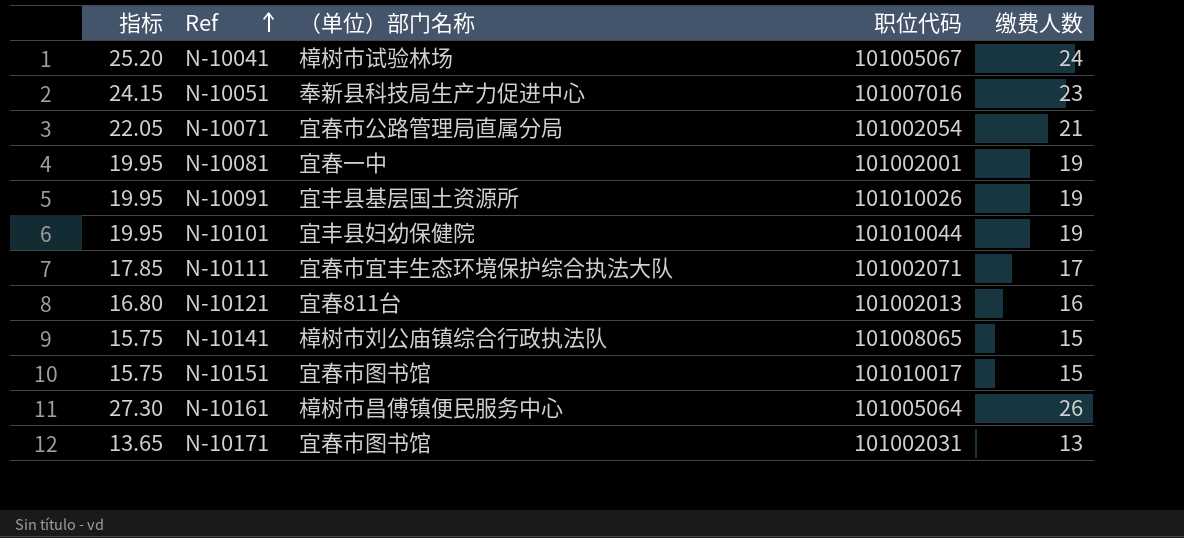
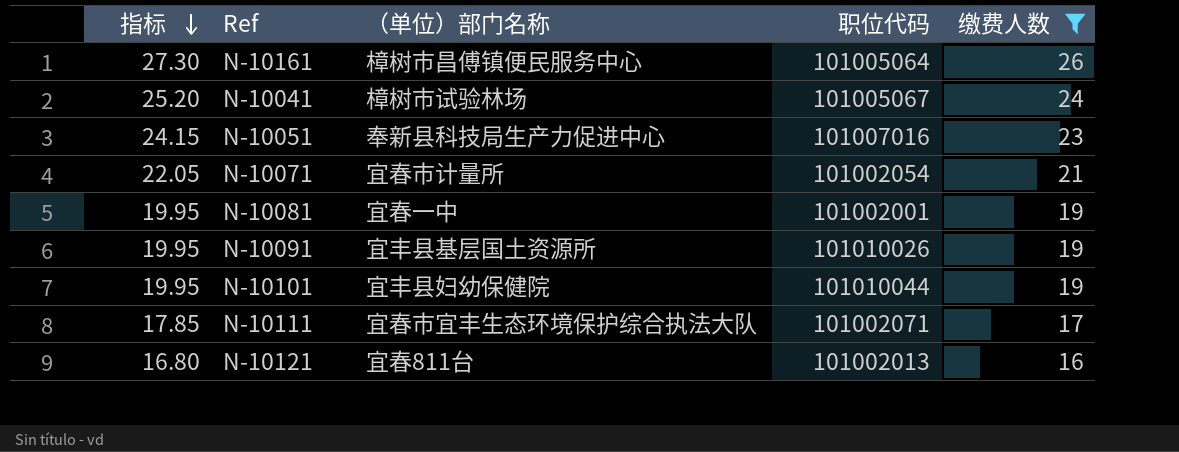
filter: none -> 缴费人数 >= 16
row order: Ref ascending -> 指标 descending
N-10071 | （单位）部门名称: 宜春市公路管理局直属分局 -> 宜春市计量所

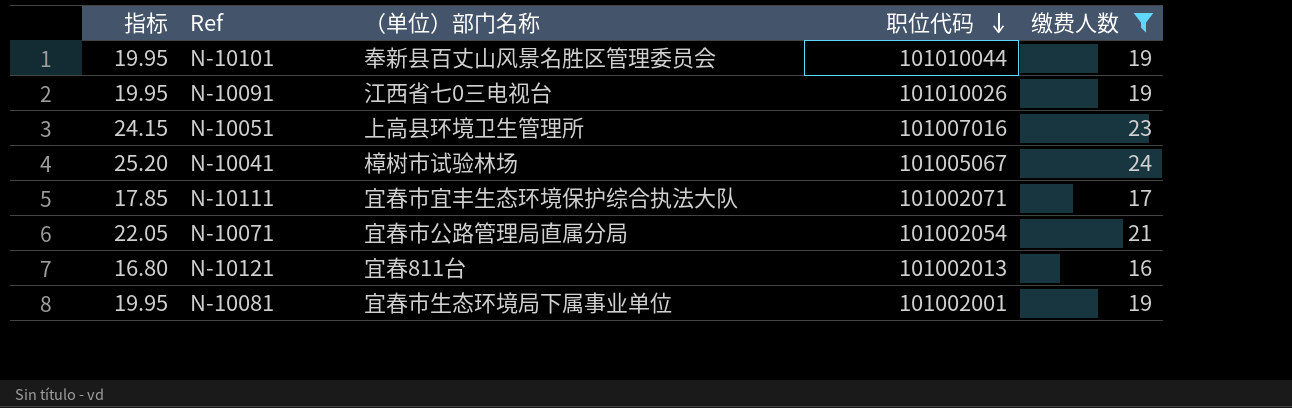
row order: 指标 descending -> 职位代码 descending
row N-10161: 27.30 | 樟树市昌傅镇便民服务中心 | 101005064 | 26 -> none
N-10101 | （单位）部门名称: 宜丰县妇幼保健院 -> 奉新县百丈山风景名胜区管理委员会
N-10091 | （单位）部门名称: 宜丰县基层国土资源所 -> 江西省七0三电视台
N-10051 | （单位）部门名称: 奉新县科技局生产力促进中心 -> 上高县环境卫生管理所
N-10071 | （单位）部门名称: 宜春市计量所 -> 宜春市公路管理局直属分局
N-10081 | （单位）部门名称: 宜春一中 -> 宜春市生态环境局下属事业单位

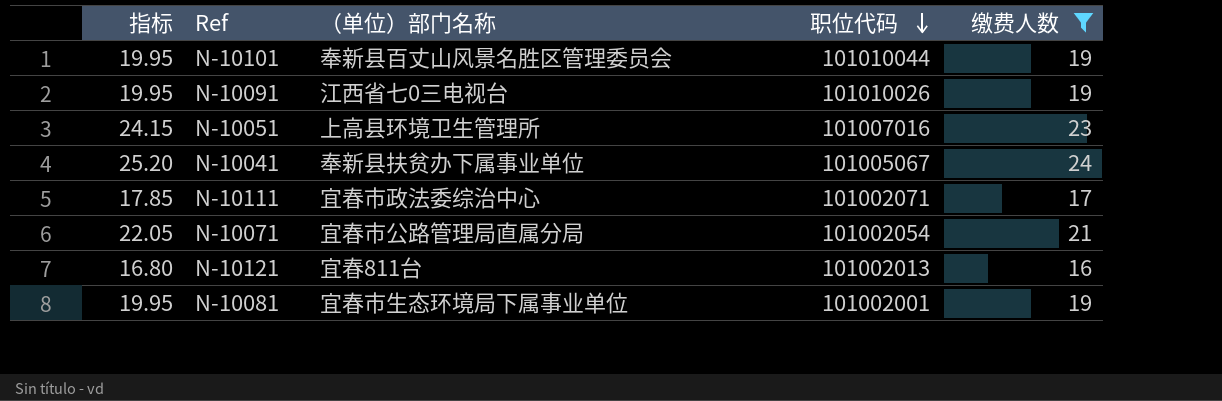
N-10041 | （单位）部门名称: 樟树市试验林场 -> 奉新县扶贫办下属事业单位
N-10111 | （单位）部门名称: 宜春市宜丰生态环境保护综合执法大队 -> 宜春市政法委综治中心

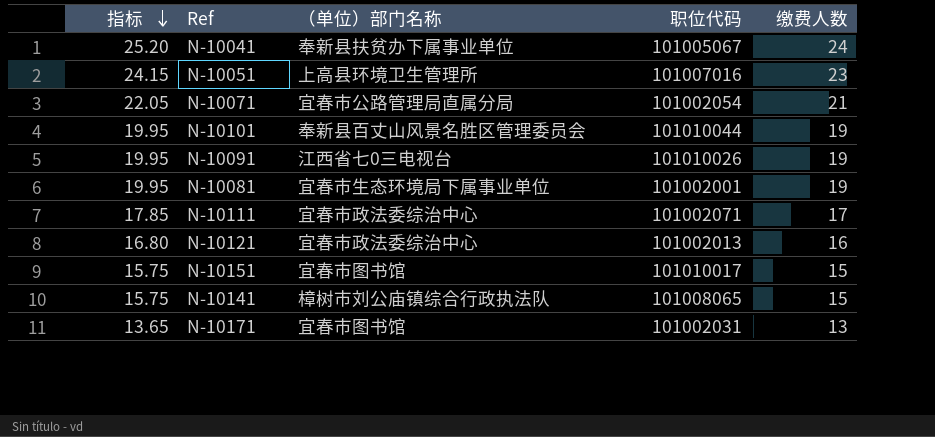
filter: 缴费人数 >= 16 -> none
row order: 职位代码 descending -> 指标 descending
N-10121 | （单位）部门名称: 宜春811台 -> 宜春市政法委综治中心

